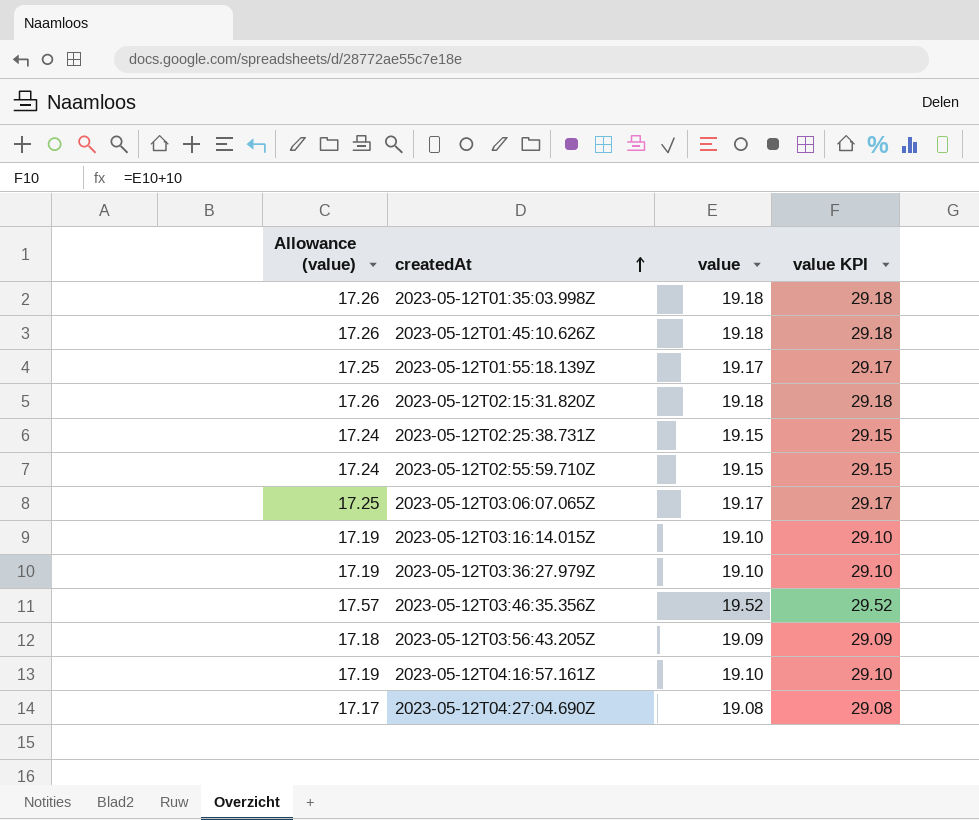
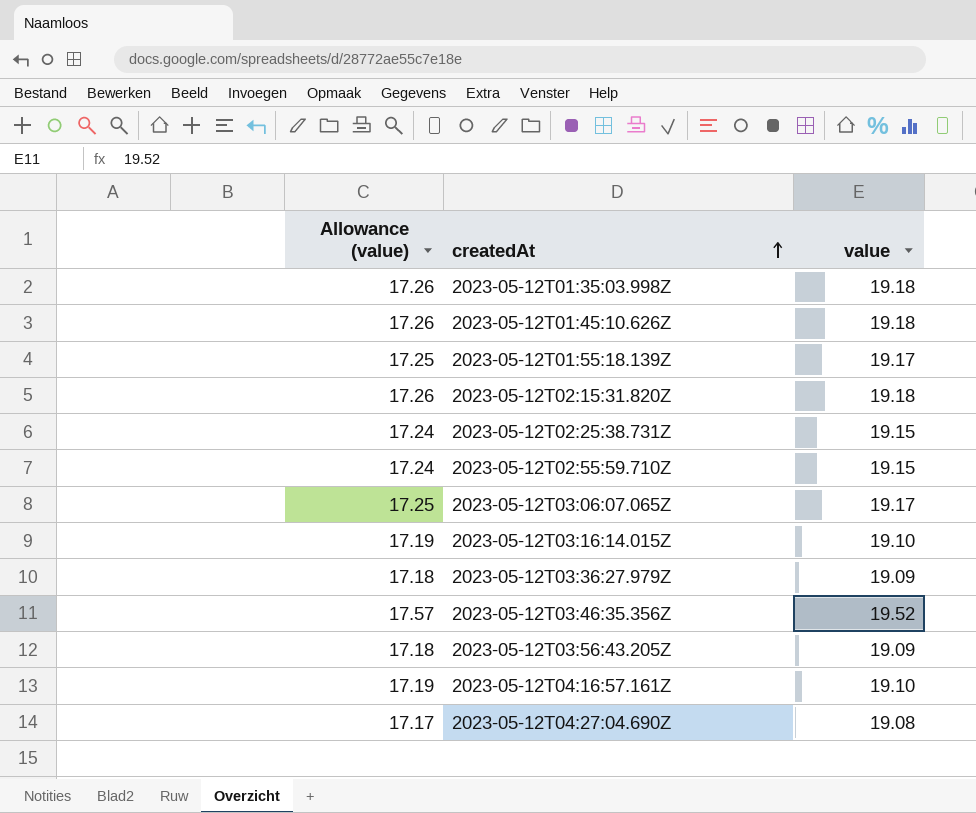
column value KPI | formula: [value] + 10 -> none
2023-05-12T03:36:27.979Z | Allowance (value): 17.19 -> 17.18
2023-05-12T03:36:27.979Z | value: 19.10 -> 19.09

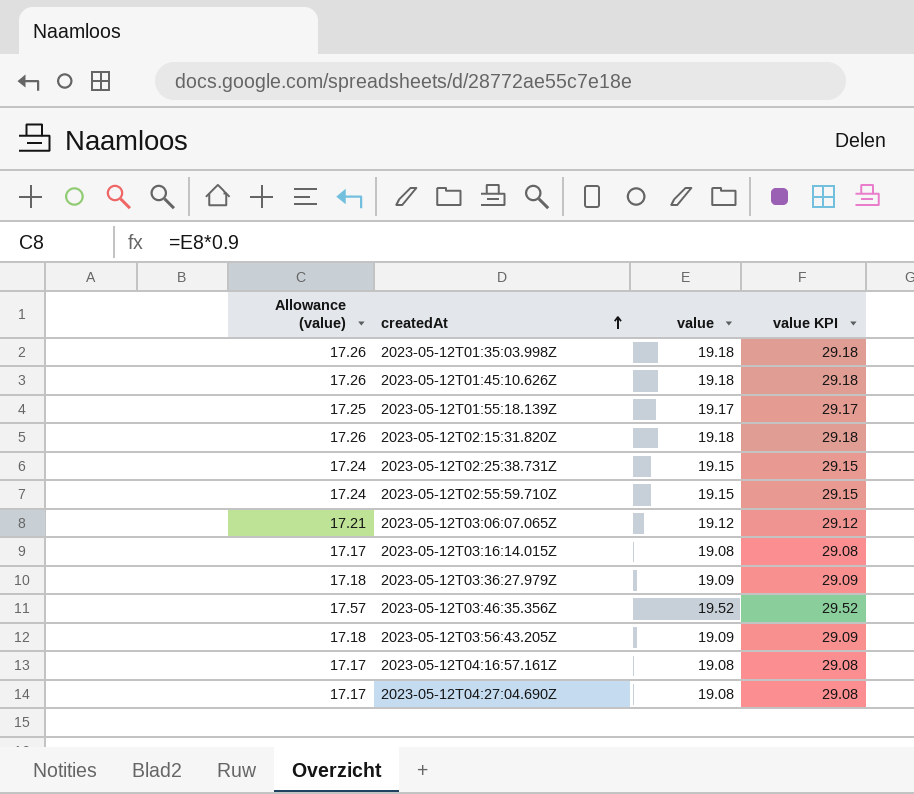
column value KPI | formula: none -> [value] + 10
2023-05-12T03:06:07.065Z | Allowance (value): 17.25 -> 17.21
2023-05-12T03:06:07.065Z | value: 19.17 -> 19.12
2023-05-12T03:16:14.015Z | Allowance (value): 17.19 -> 17.17
2023-05-12T03:16:14.015Z | value: 19.10 -> 19.08
2023-05-12T04:16:57.161Z | Allowance (value): 17.19 -> 17.17
2023-05-12T04:16:57.161Z | value: 19.10 -> 19.08

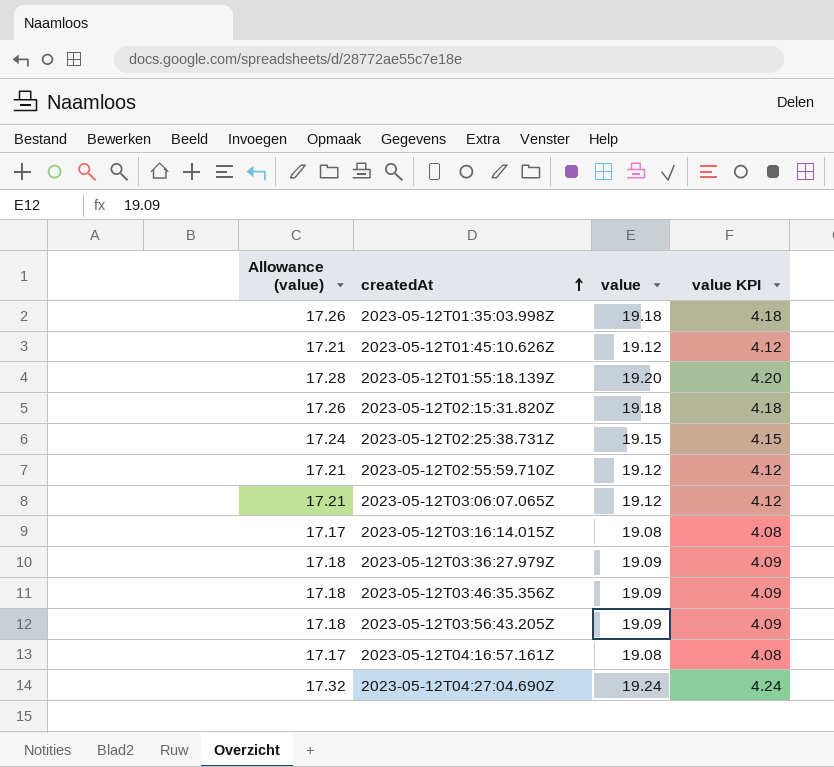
column value KPI | formula: [value] + 10 -> [value] - 15
2023-05-12T01:45:10.626Z | Allowance (value): 17.26 -> 17.21
2023-05-12T01:45:10.626Z | value: 19.18 -> 19.12
2023-05-12T01:55:18.139Z | Allowance (value): 17.25 -> 17.28
2023-05-12T01:55:18.139Z | value: 19.17 -> 19.20
2023-05-12T02:55:59.710Z | Allowance (value): 17.24 -> 17.21
2023-05-12T02:55:59.710Z | value: 19.15 -> 19.12
2023-05-12T03:46:35.356Z | Allowance (value): 17.57 -> 17.18
2023-05-12T03:46:35.356Z | value: 19.52 -> 19.09
2023-05-12T04:27:04.690Z | Allowance (value): 17.17 -> 17.32
2023-05-12T04:27:04.690Z | value: 19.08 -> 19.24

